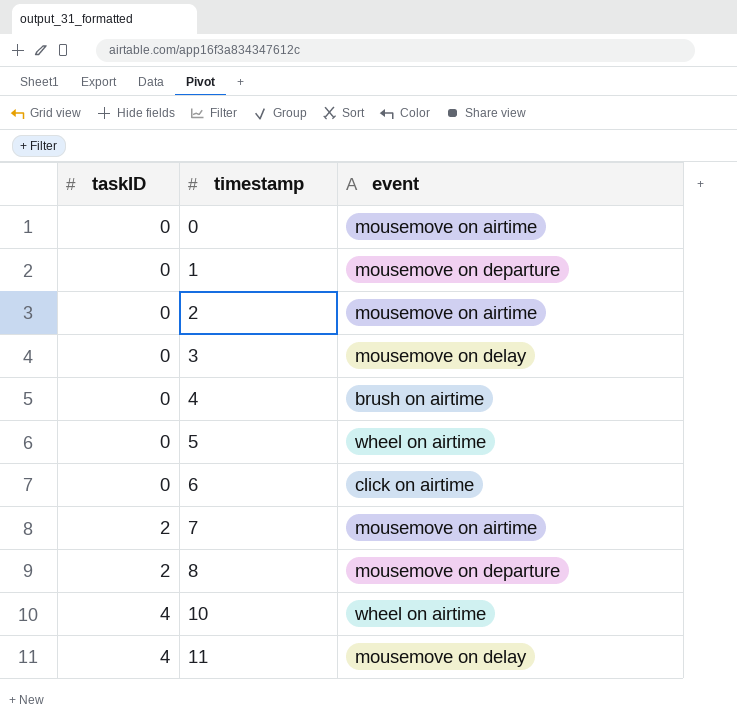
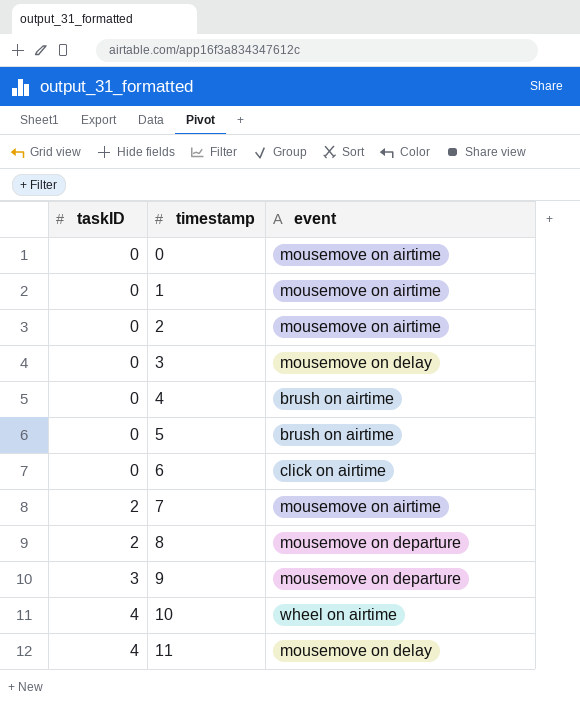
1 | event: mousemove on departure -> mousemove on airtime
5 | event: wheel on airtime -> brush on airtime
row 9: none -> 3 | mousemove on departure

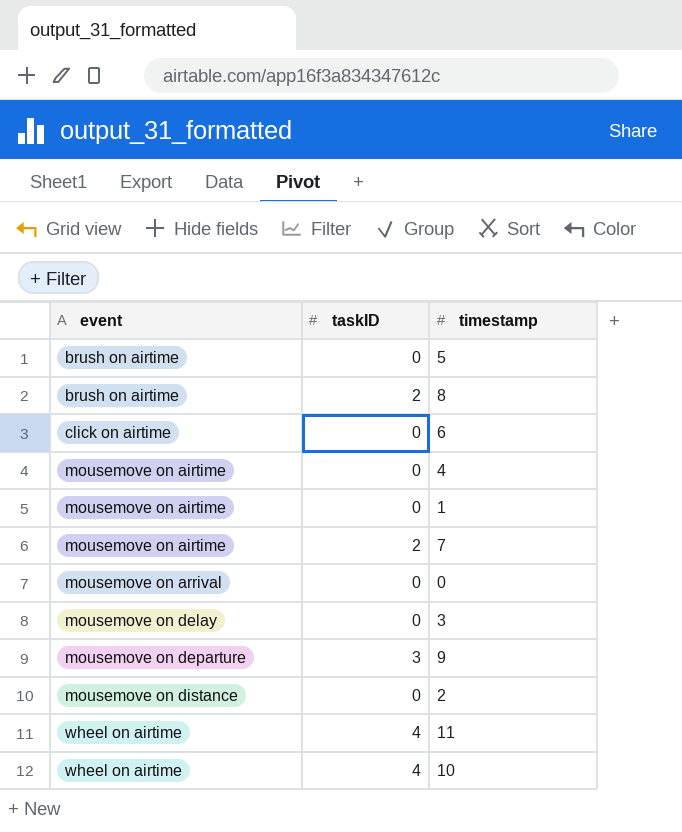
row order: taskID ascending -> event ascending
column event | position: 3 -> 1
8 | event: mousemove on departure -> brush on airtime
4 | event: brush on airtime -> mousemove on airtime
0 | event: mousemove on airtime -> mousemove on arrival
2 | event: mousemove on airtime -> mousemove on distance
11 | event: mousemove on delay -> wheel on airtime

